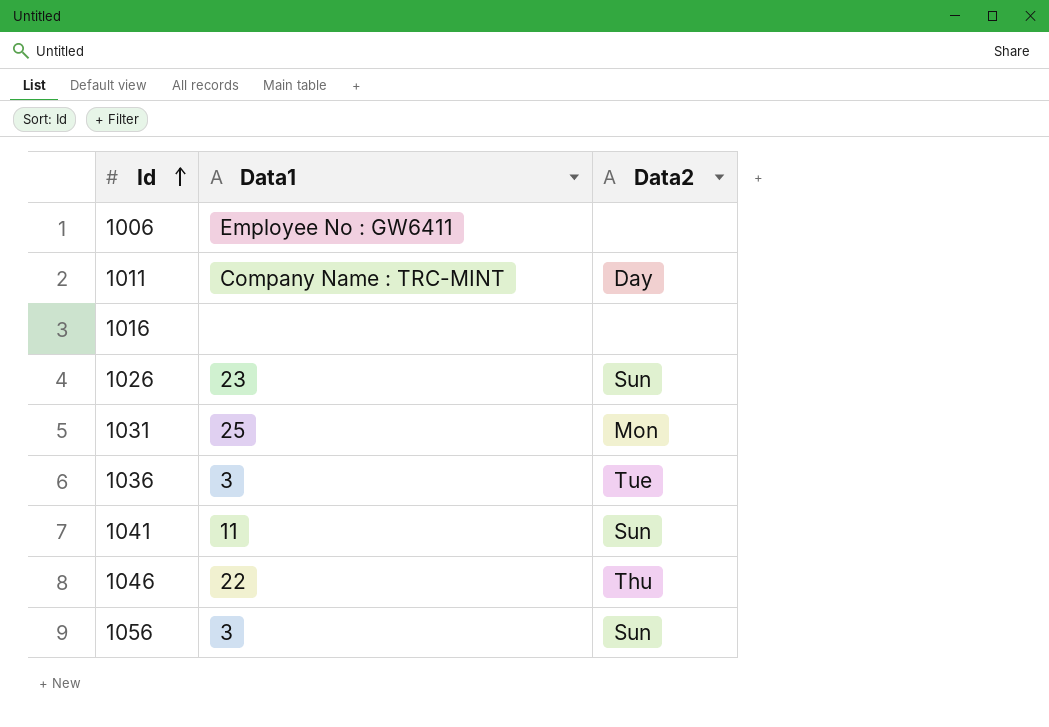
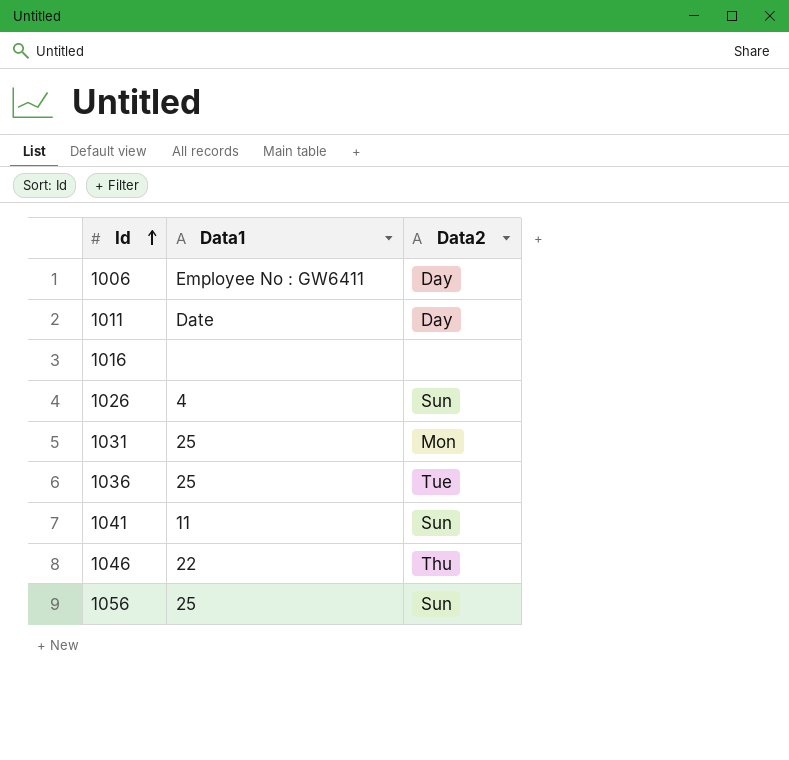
1006 | Data2: none -> Day
1011 | Data1: Company Name : TRC-MINT -> Date
1026 | Data1: 23 -> 4
1036 | Data1: 3 -> 25
1056 | Data1: 3 -> 25

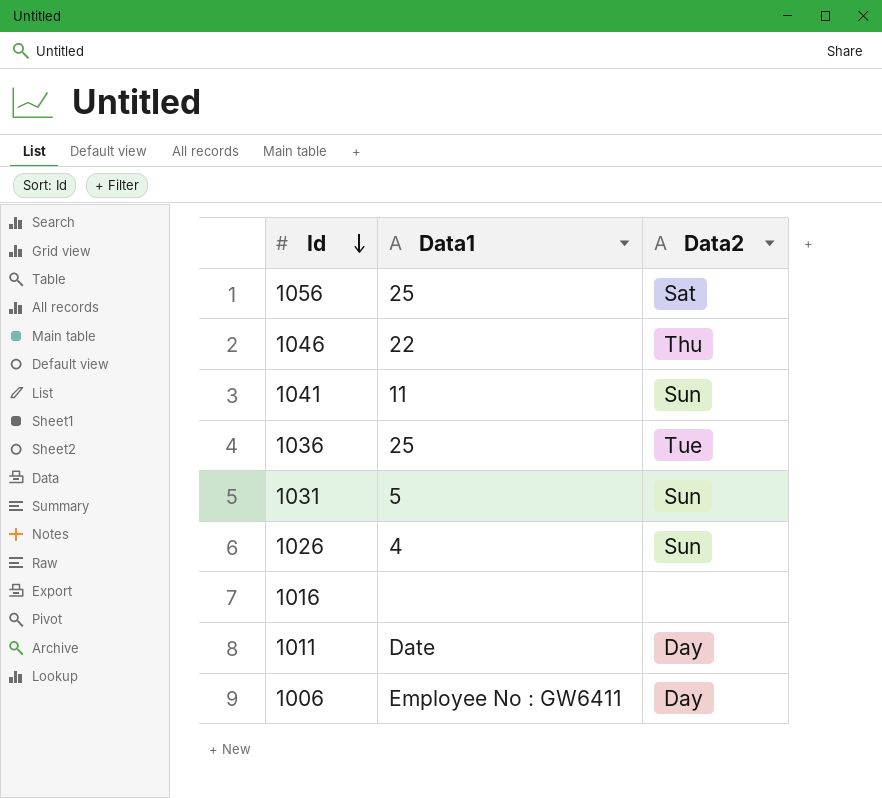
row order: Id ascending -> Id descending
1056 | Data2: Sun -> Sat
1031 | Data1: 25 -> 5
1031 | Data2: Mon -> Sun

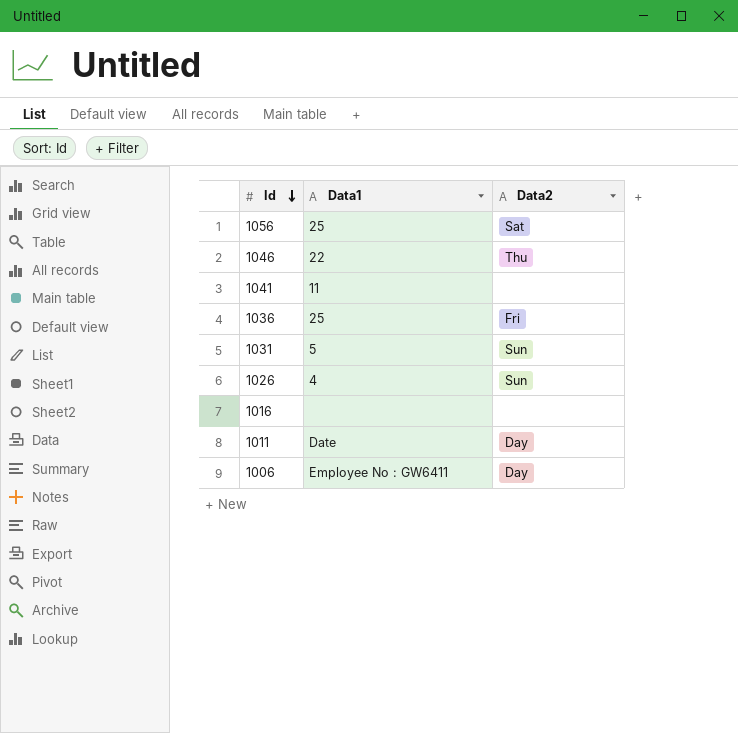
1041 | Data2: Sun -> none
1036 | Data2: Tue -> Fri

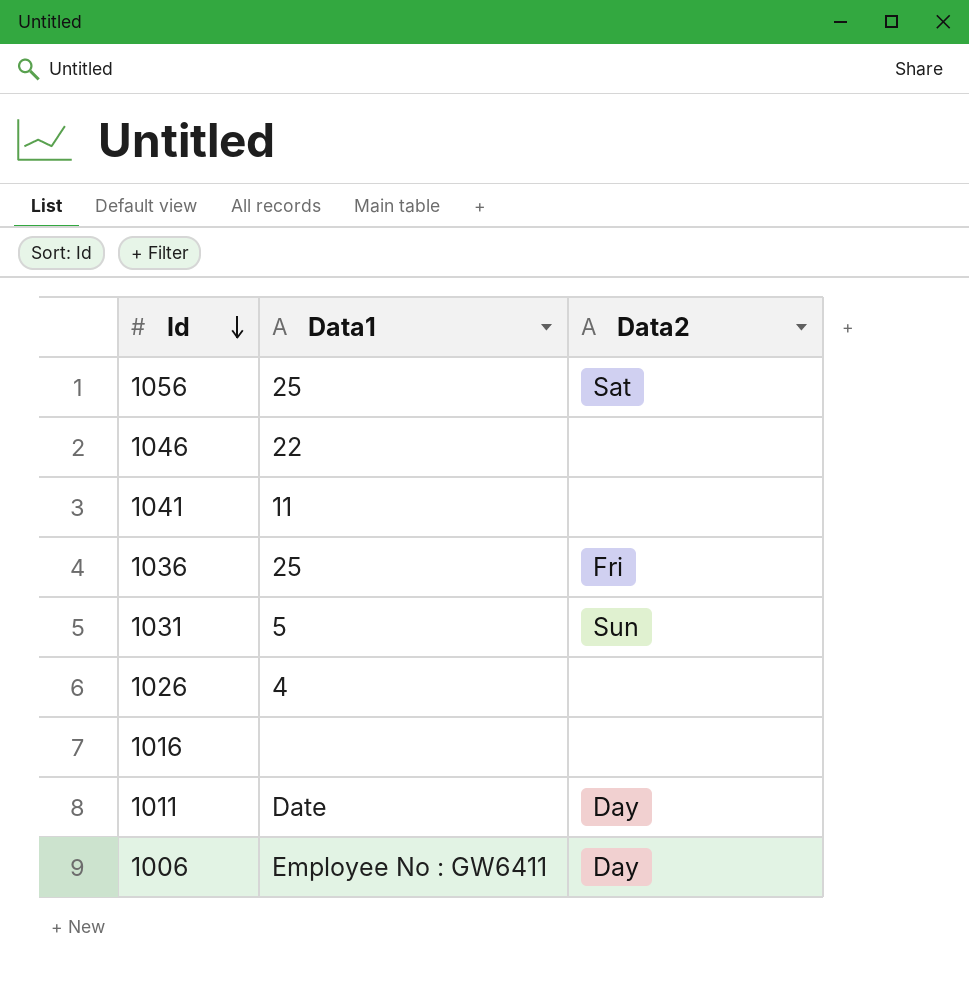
1046 | Data2: Thu -> none
1026 | Data2: Sun -> none

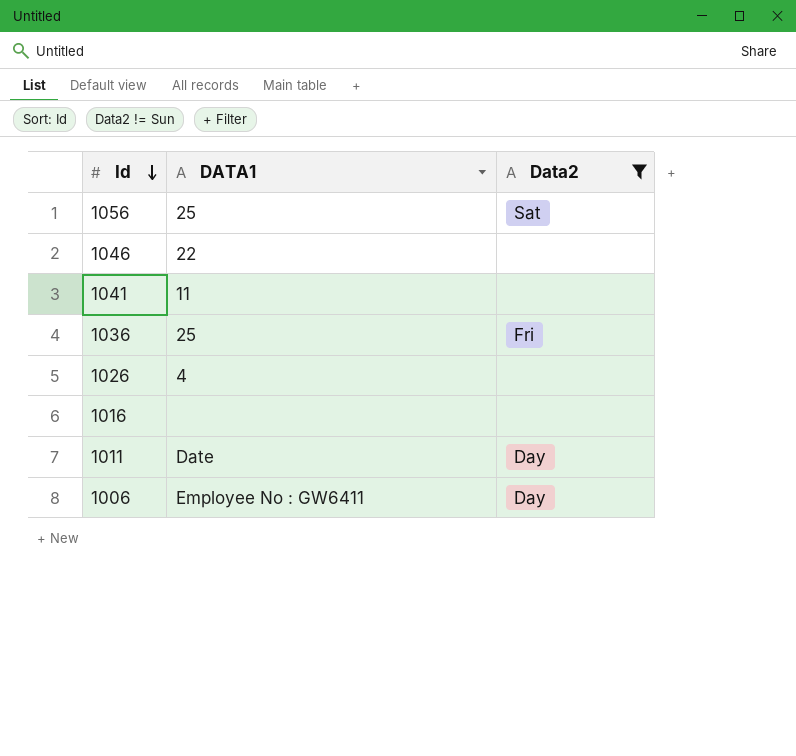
filter: none -> Data2 != Sun
column name: Data1 -> DATA1

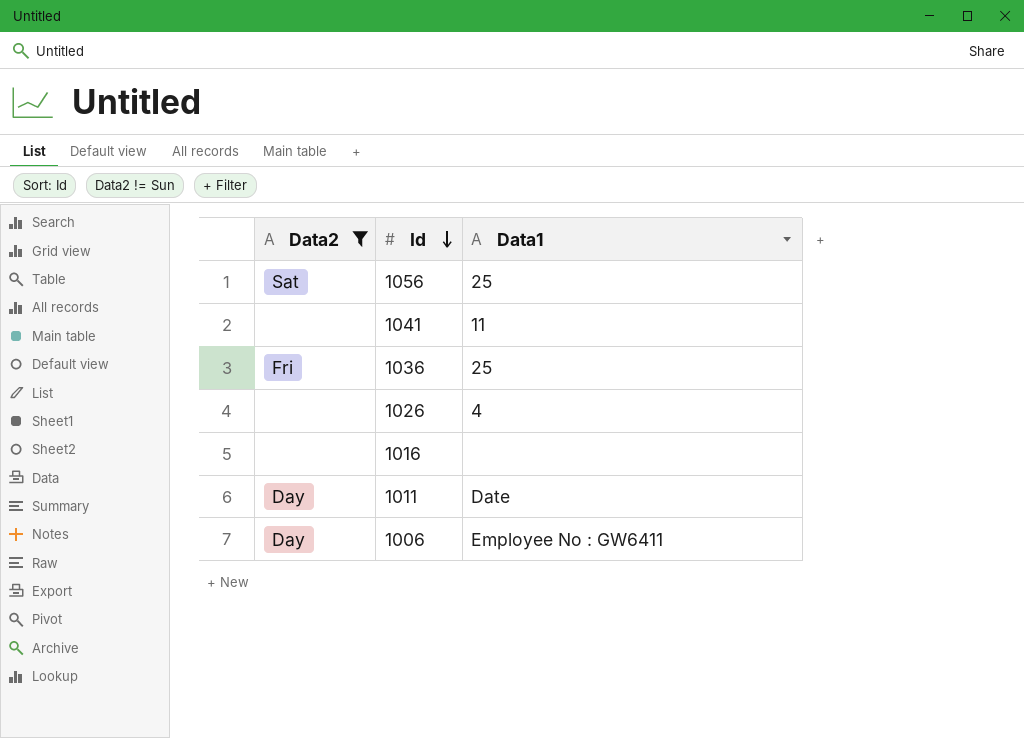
column Data2 | position: 3 -> 1
column name: DATA1 -> Data1
row 1046: 22 | none -> none

